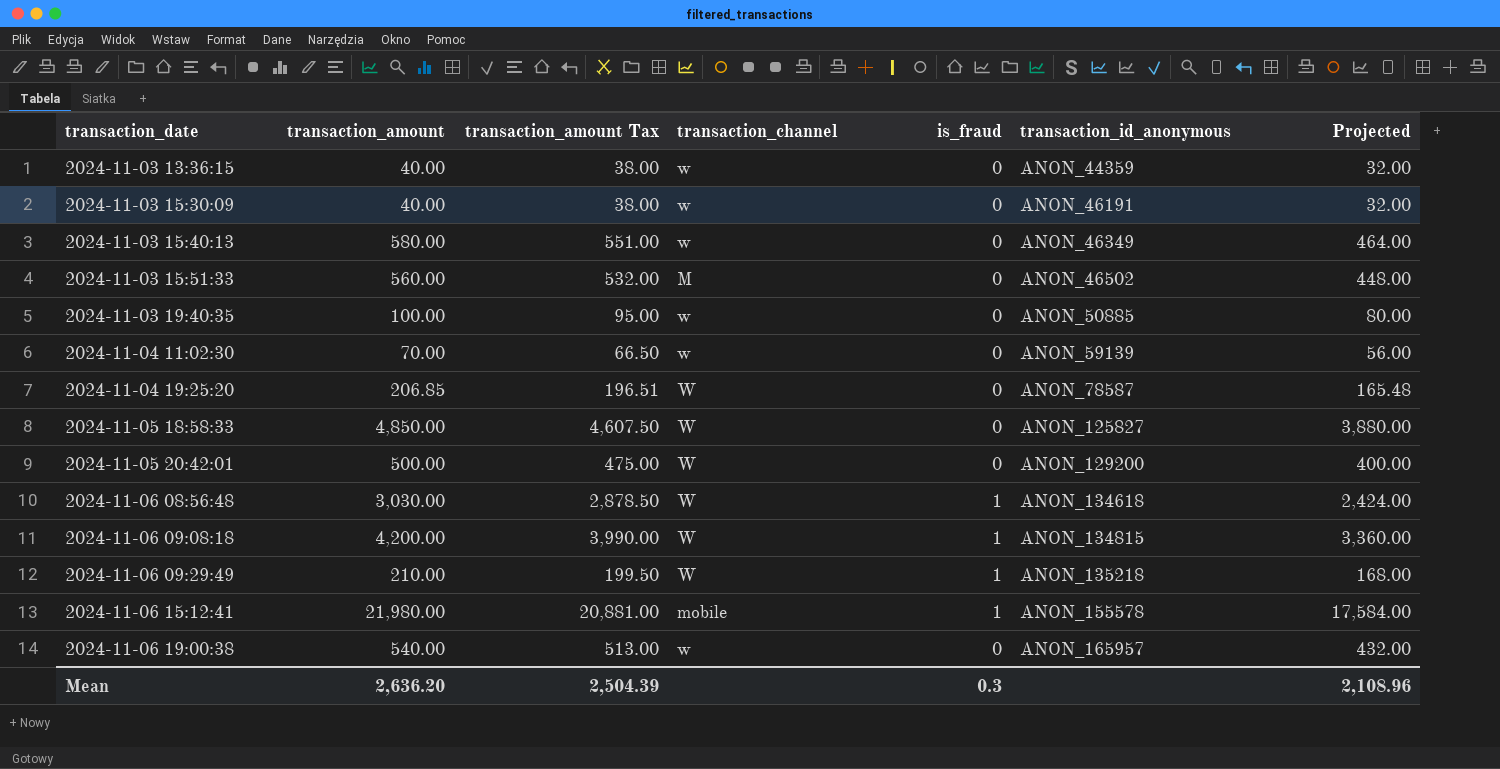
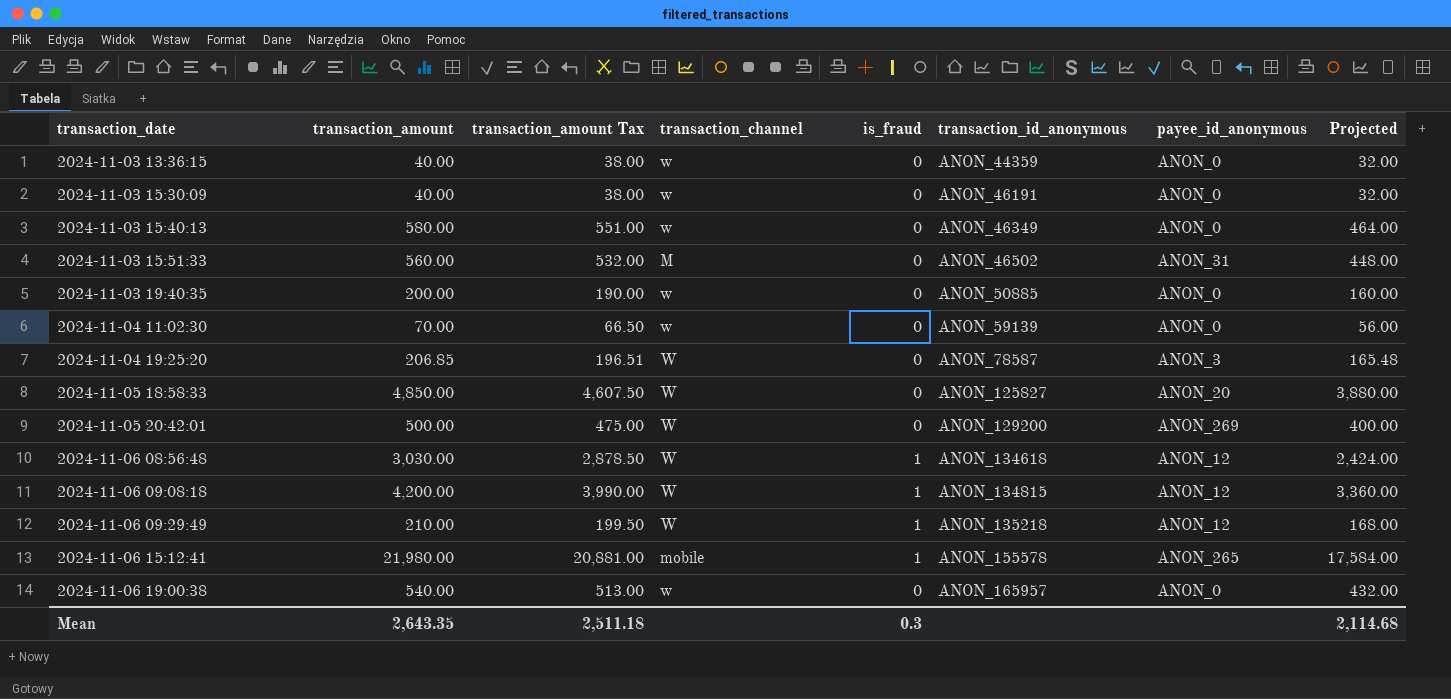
column payee_id_anonymous | position: none -> 7
2024-11-03 19:40:35 | transaction_amount: 100.00 -> 200.00
2024-11-03 19:40:35 | transaction_amount Tax: 95.00 -> 190.00
2024-11-03 19:40:35 | Projected: 80.00 -> 160.00
Mean | transaction_amount: 2,636.20 -> 2,643.35
Mean | transaction_amount Tax: 2,504.39 -> 2,511.18
Mean | Projected: 2,108.96 -> 2,114.68

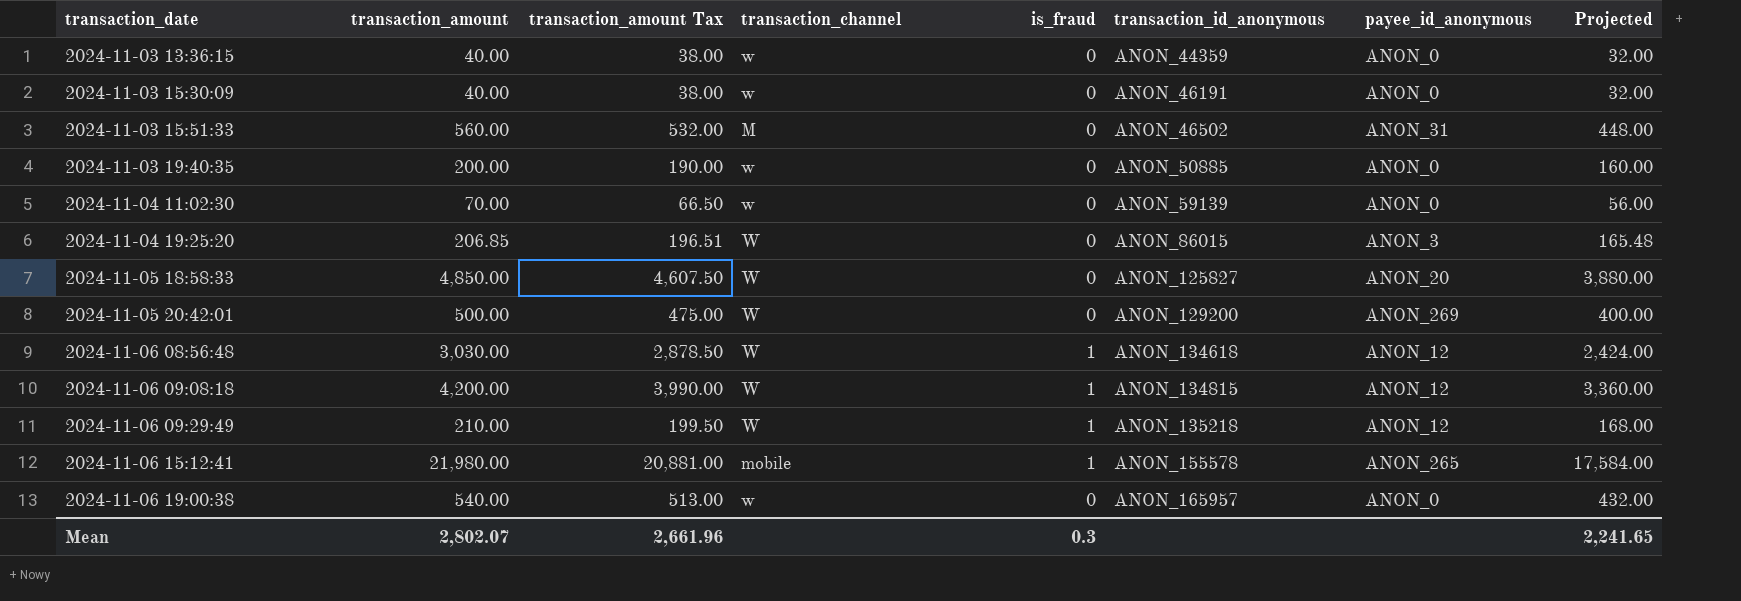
row 2024-11-03 15:40:13: 580.00 | 551.00 | w | 0 | ANON_46349 | ANON_0 | 464.00 -> none
2024-11-04 19:25:20 | transaction_id_anonymous: ANON_78587 -> ANON_86015
Mean | transaction_amount: 2,643.35 -> 2,802.07
Mean | transaction_amount Tax: 2,511.18 -> 2,661.96
Mean | Projected: 2,114.68 -> 2,241.65

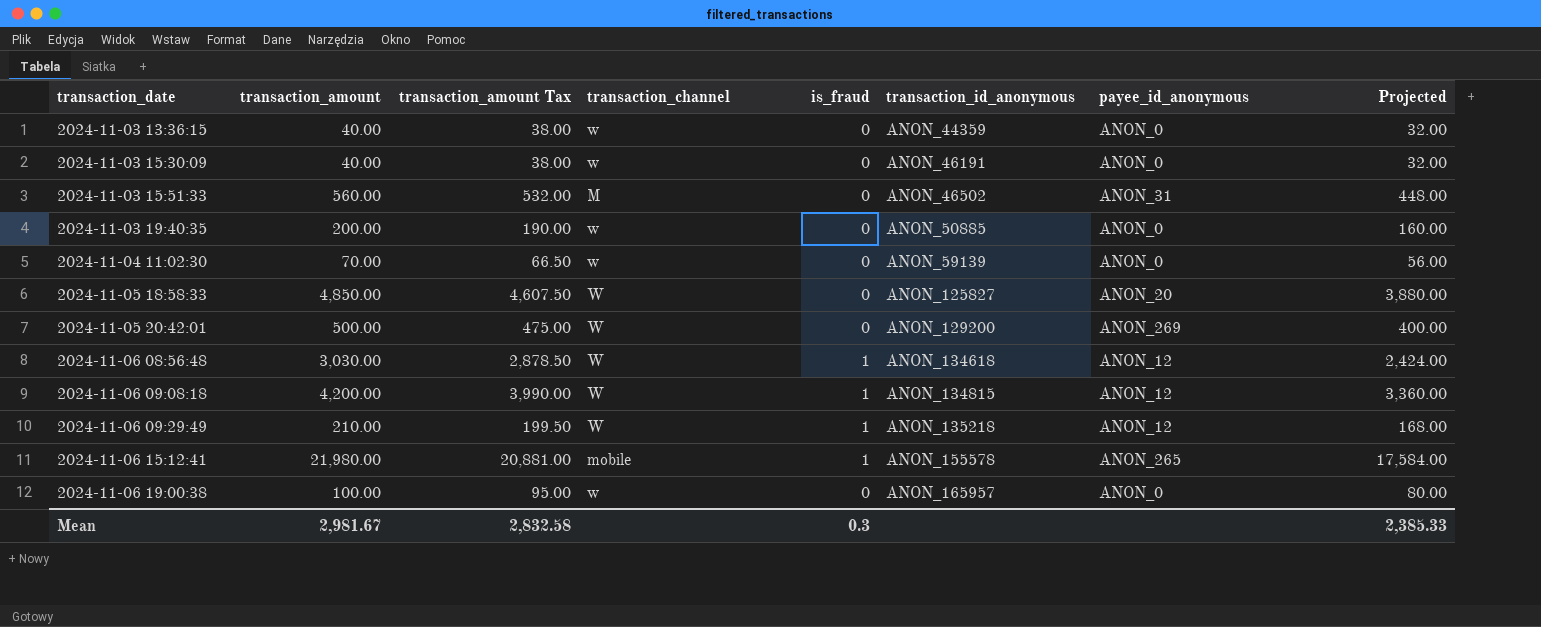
row 2024-11-04 19:25:20: 206.85 | 196.51 | W | 0 | ANON_86015 | ANON_3 | 165.48 -> none
2024-11-06 19:00:38 | transaction_amount: 540.00 -> 100.00
2024-11-06 19:00:38 | transaction_amount Tax: 513.00 -> 95.00
2024-11-06 19:00:38 | Projected: 432.00 -> 80.00
Mean | transaction_amount: 2,802.07 -> 2,981.67
Mean | transaction_amount Tax: 2,661.96 -> 2,832.58
Mean | Projected: 2,241.65 -> 2,385.33

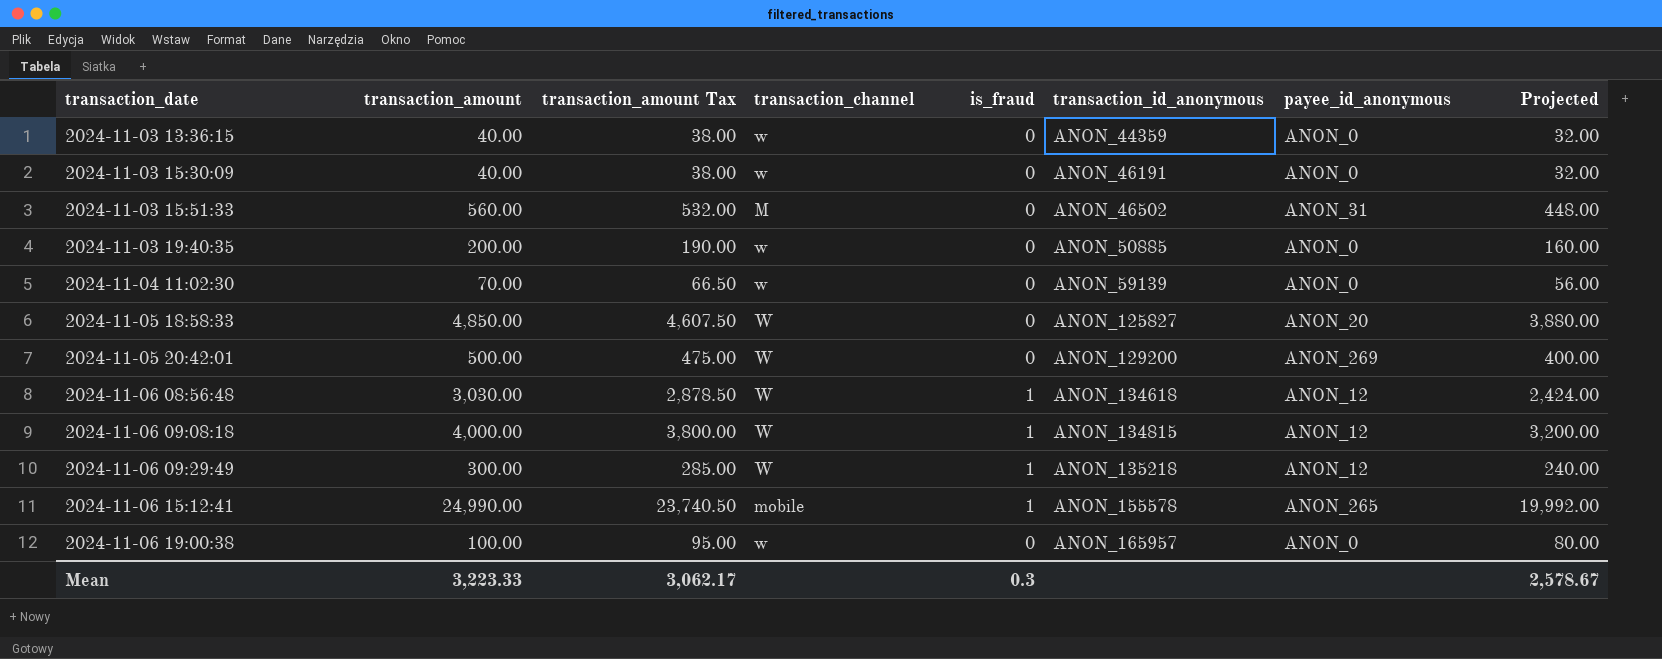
2024-11-06 09:08:18 | transaction_amount: 4,200.00 -> 4,000.00
2024-11-06 09:08:18 | transaction_amount Tax: 3,990.00 -> 3,800.00
2024-11-06 09:08:18 | Projected: 3,360.00 -> 3,200.00
2024-11-06 09:29:49 | transaction_amount: 210.00 -> 300.00
2024-11-06 09:29:49 | transaction_amount Tax: 199.50 -> 285.00
2024-11-06 09:29:49 | Projected: 168.00 -> 240.00
2024-11-06 15:12:41 | transaction_amount: 21,980.00 -> 24,990.00
2024-11-06 15:12:41 | transaction_amount Tax: 20,881.00 -> 23,740.50
2024-11-06 15:12:41 | Projected: 17,584.00 -> 19,992.00
Mean | transaction_amount: 2,981.67 -> 3,223.33
Mean | transaction_amount Tax: 2,832.58 -> 3,062.17
Mean | Projected: 2,385.33 -> 2,578.67

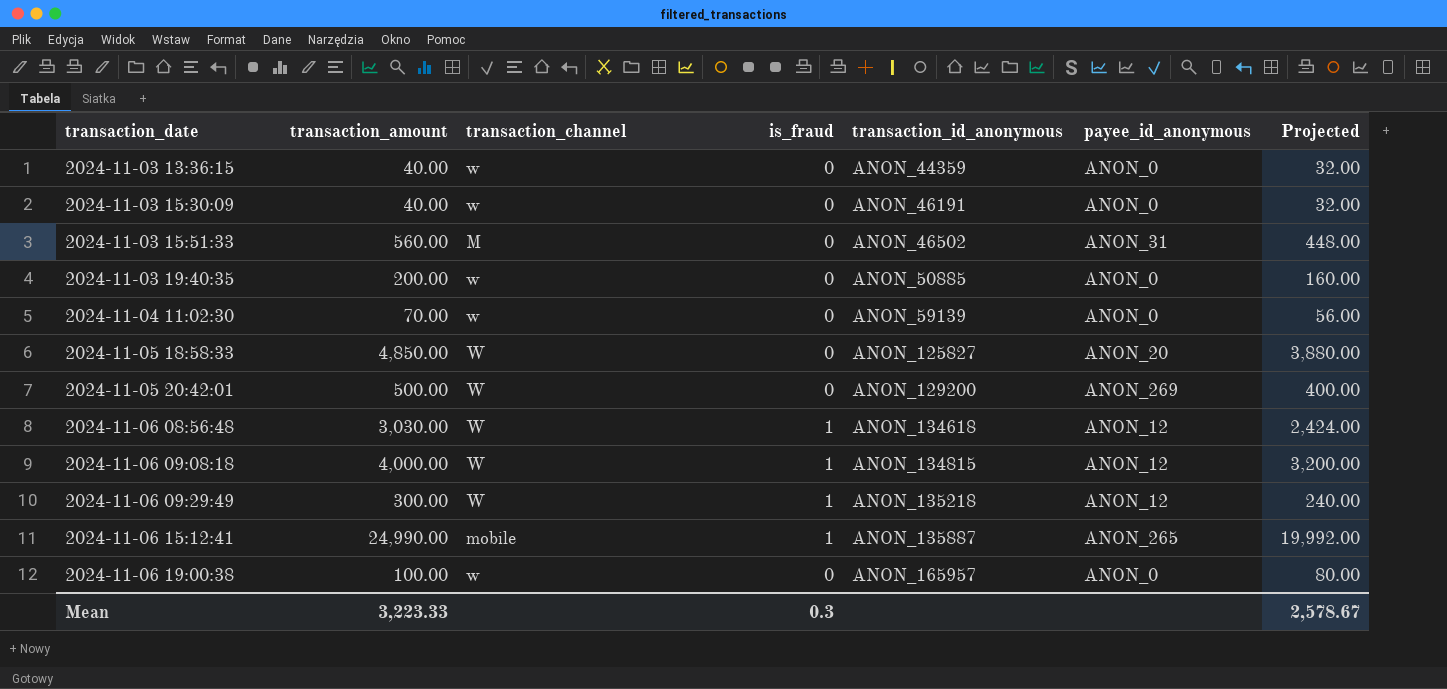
column transaction_amount Tax | formula: [transaction_amount] * 0.95 -> none
2024-11-06 15:12:41 | transaction_id_anonymous: ANON_155578 -> ANON_135887

